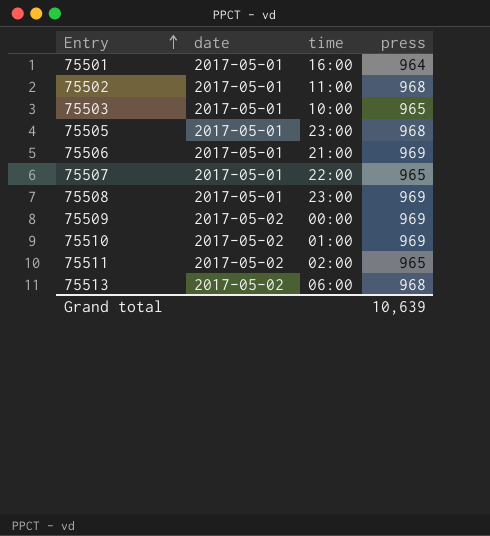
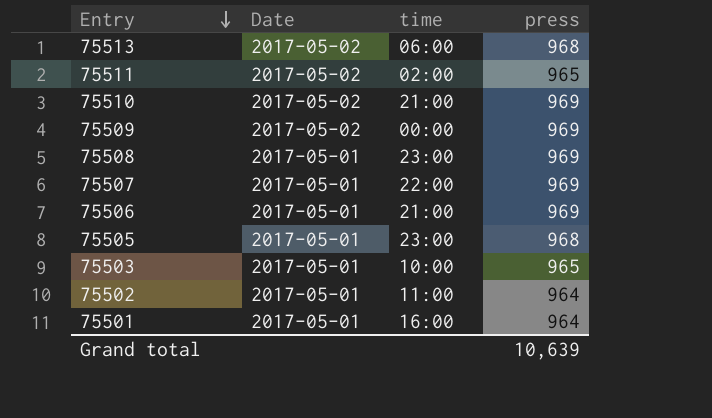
row order: Entry ascending -> Entry descending
column name: date -> Date
75510 | time: 01:00 -> 21:00
75507 | press: 965 -> 969
75502 | press: 968 -> 964

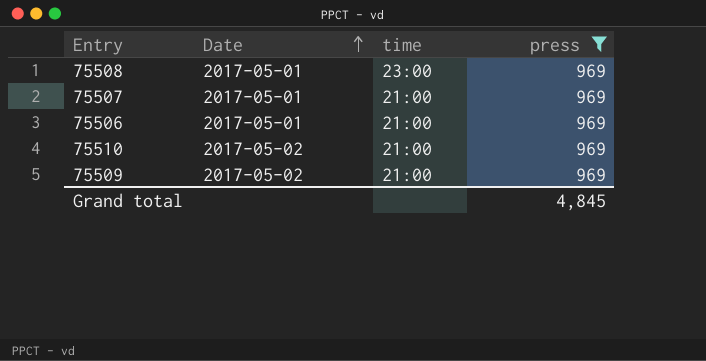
filter: none -> press = 969
row order: Entry descending -> Date ascending
75507 | time: 22:00 -> 21:00
75509 | time: 00:00 -> 21:00
Grand total | press: 10,639 -> 4,845

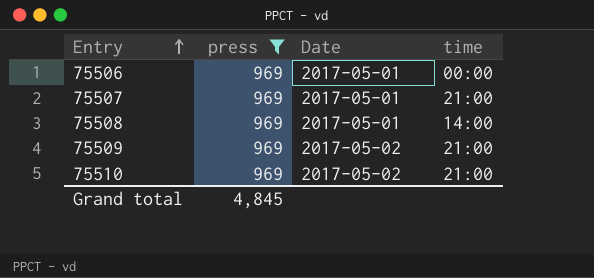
row order: Date ascending -> Entry ascending
column press | position: 4 -> 2
75506 | time: 21:00 -> 00:00
75508 | time: 23:00 -> 14:00

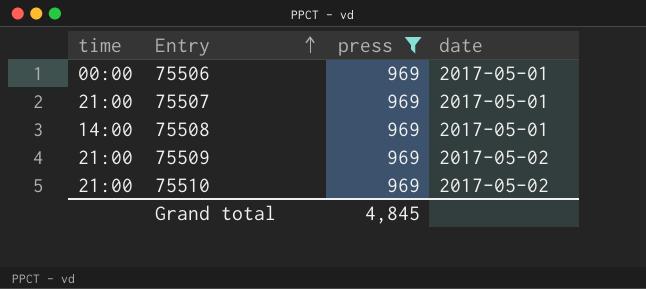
column time | position: 4 -> 1
column name: Date -> date

